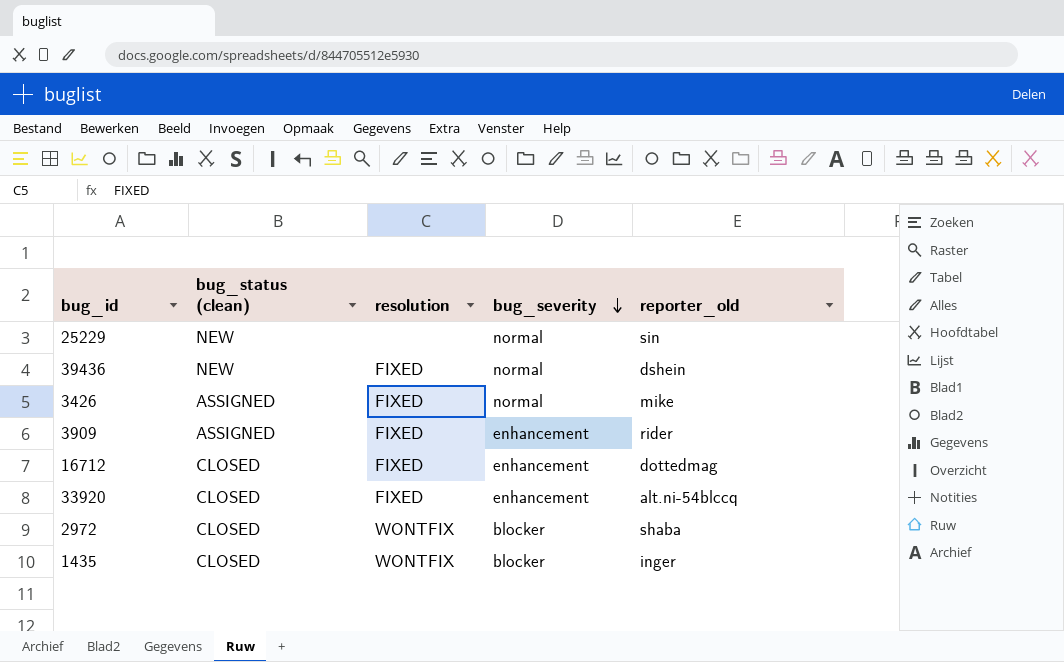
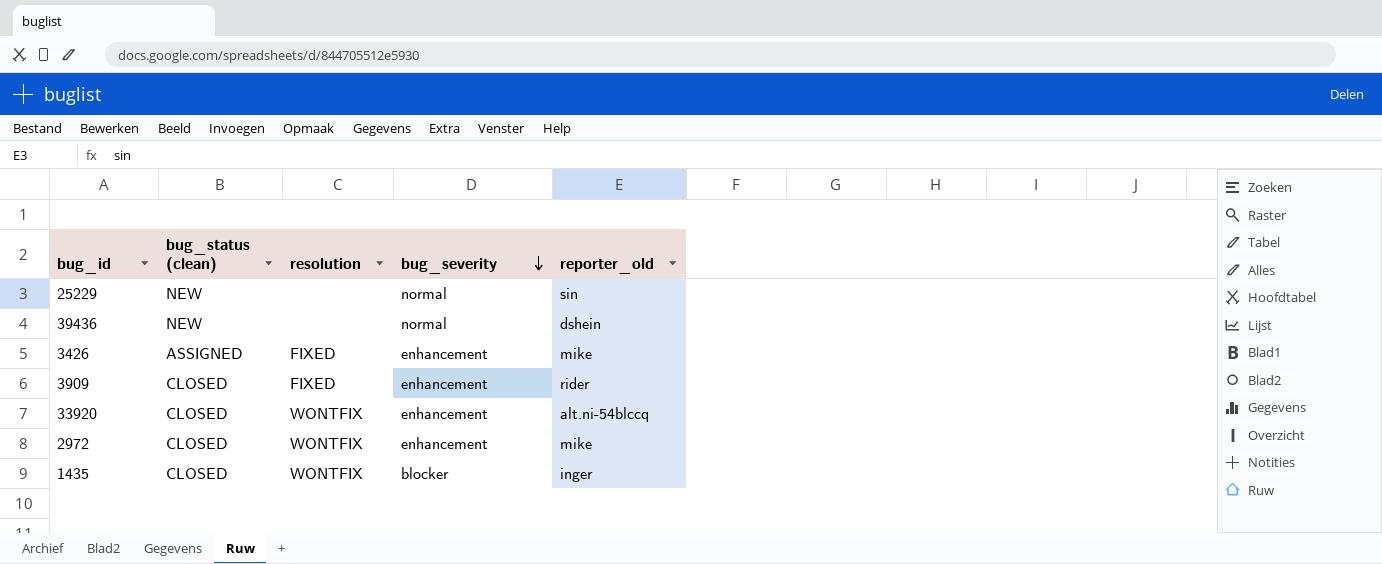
row 16712: CLOSED | FIXED | enhancement | dottedmag -> none
39436 | resolution: FIXED -> none
3426 | bug_severity: normal -> enhancement
3909 | bug_status (clean): ASSIGNED -> CLOSED
33920 | resolution: FIXED -> WONTFIX
2972 | bug_severity: blocker -> enhancement
2972 | reporter_old: shaba -> mike

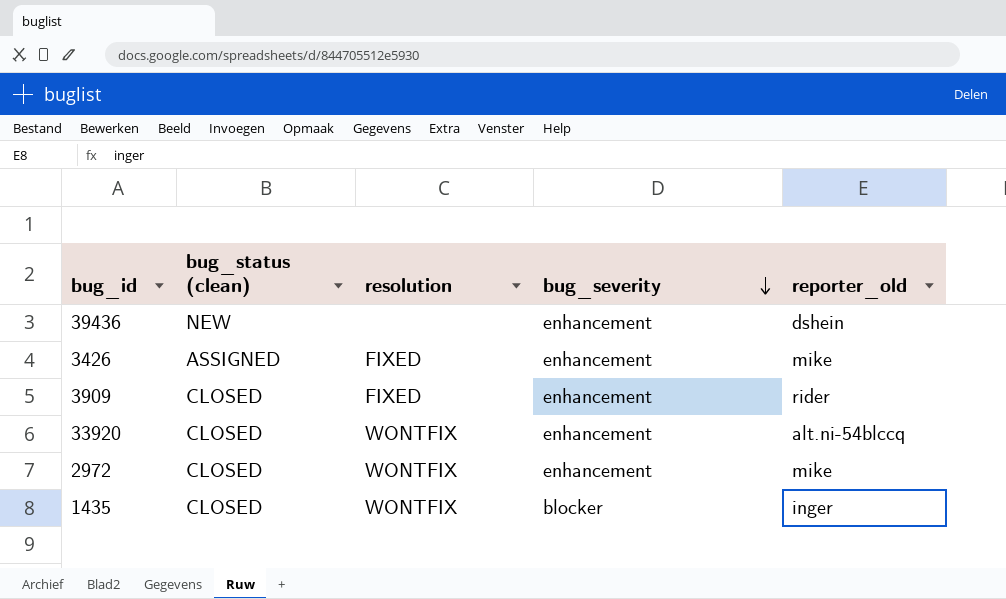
row 25229: NEW | none | normal | sin -> none
39436 | bug_severity: normal -> enhancement

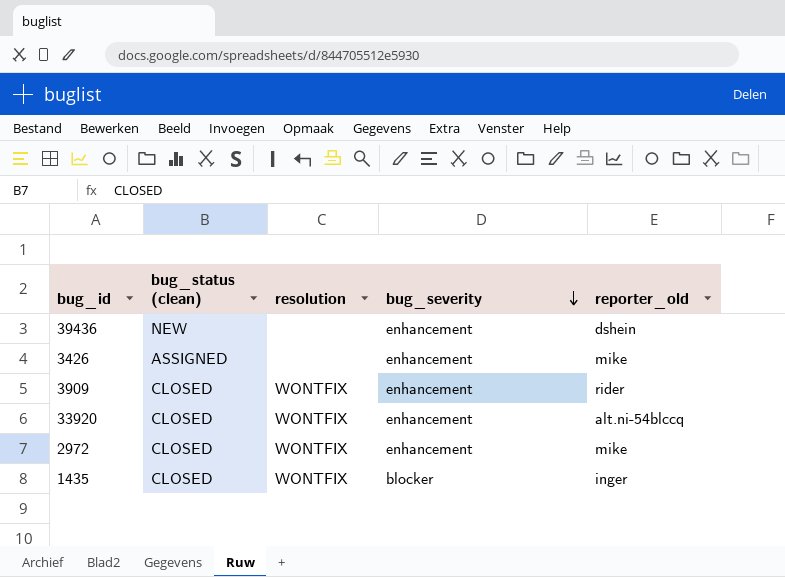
3426 | resolution: FIXED -> none
3909 | resolution: FIXED -> WONTFIX

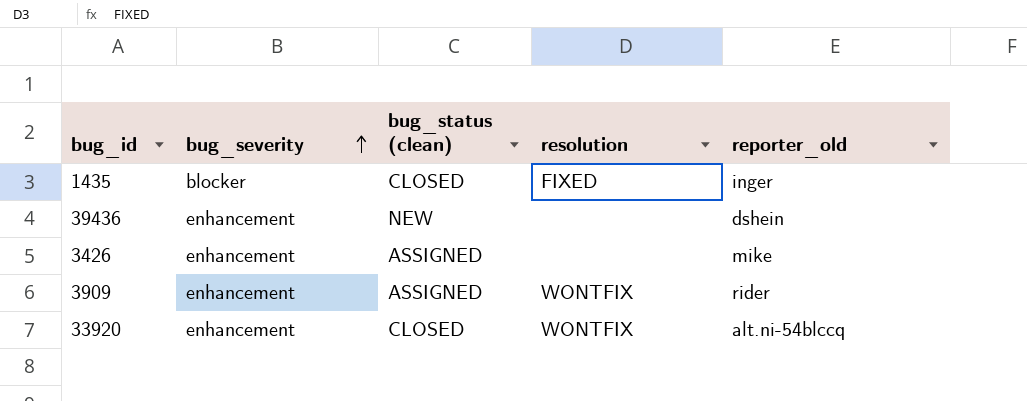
row order: bug_severity descending -> bug_severity ascending
column bug_severity | position: 4 -> 2
row 2972: CLOSED | WONTFIX | enhancement | mike -> none
1435 | resolution: WONTFIX -> FIXED
3909 | bug_status (clean): CLOSED -> ASSIGNED

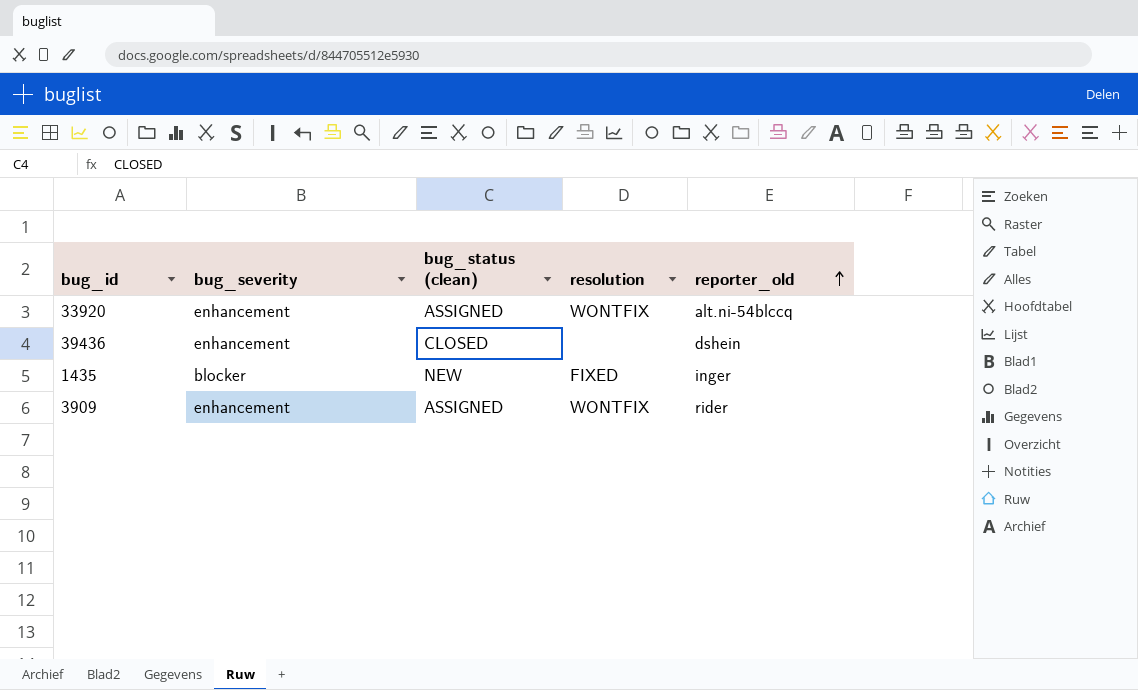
row order: bug_severity ascending -> reporter_old ascending
row 3426: enhancement | ASSIGNED | none | mike -> none
33920 | bug_status (clean): CLOSED -> ASSIGNED
39436 | bug_status (clean): NEW -> CLOSED
1435 | bug_status (clean): CLOSED -> NEW

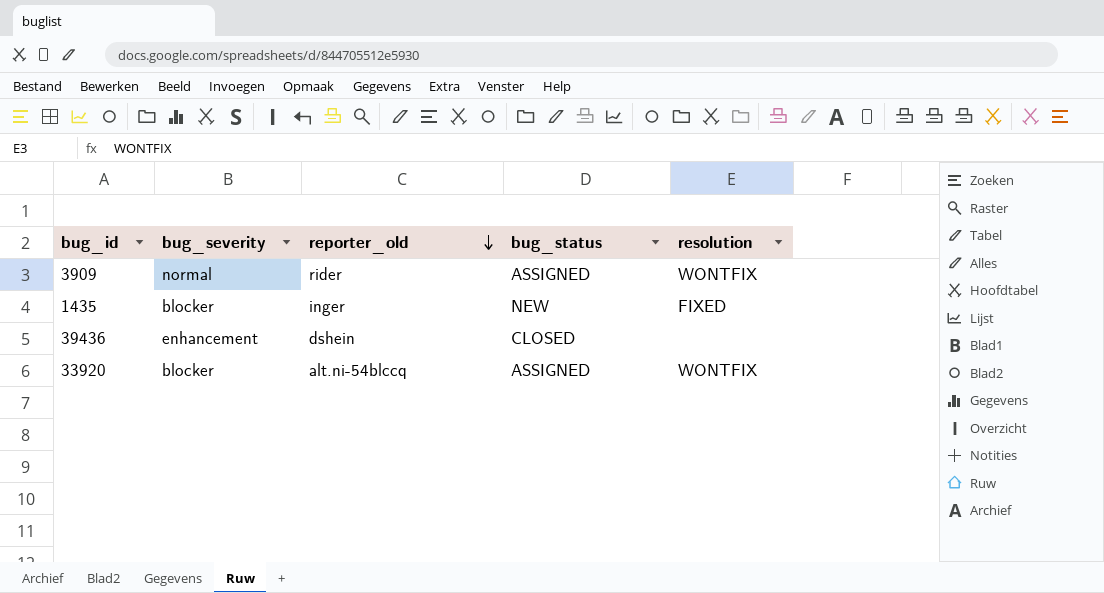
row order: reporter_old ascending -> reporter_old descending
column reporter_old | position: 5 -> 3
column name: bug_status (clean) -> bug_status
3909 | bug_severity: enhancement -> normal
33920 | bug_severity: enhancement -> blocker

